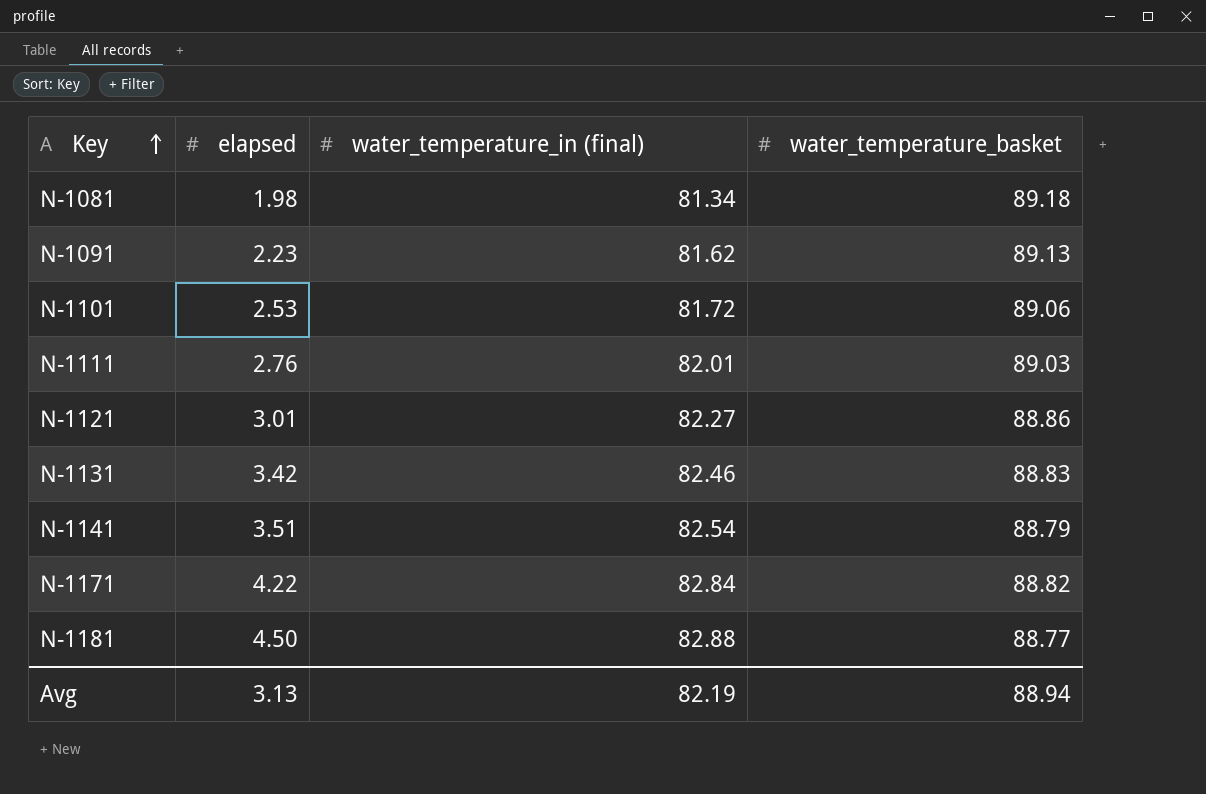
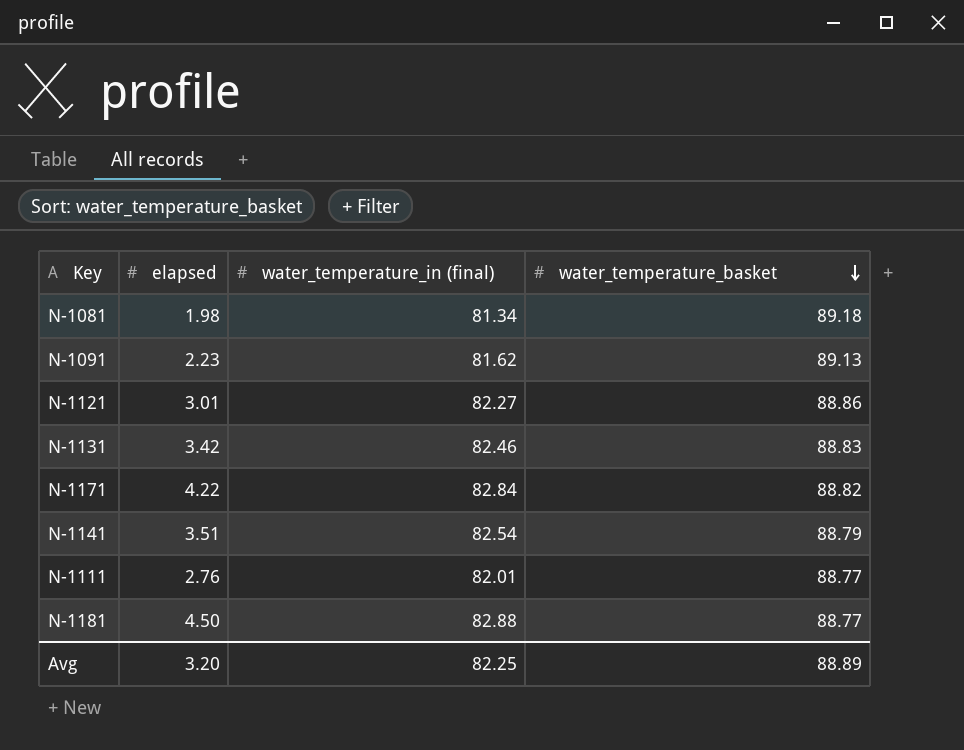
row order: Key ascending -> water_temperature_basket descending
row N-1101: 2.53 | 81.72 | 89.06 -> none
N-1111 | water_temperature_basket: 89.03 -> 88.77
Avg | elapsed: 3.13 -> 3.20
Avg | water_temperature_in (final): 82.19 -> 82.25
Avg | water_temperature_basket: 88.94 -> 88.89

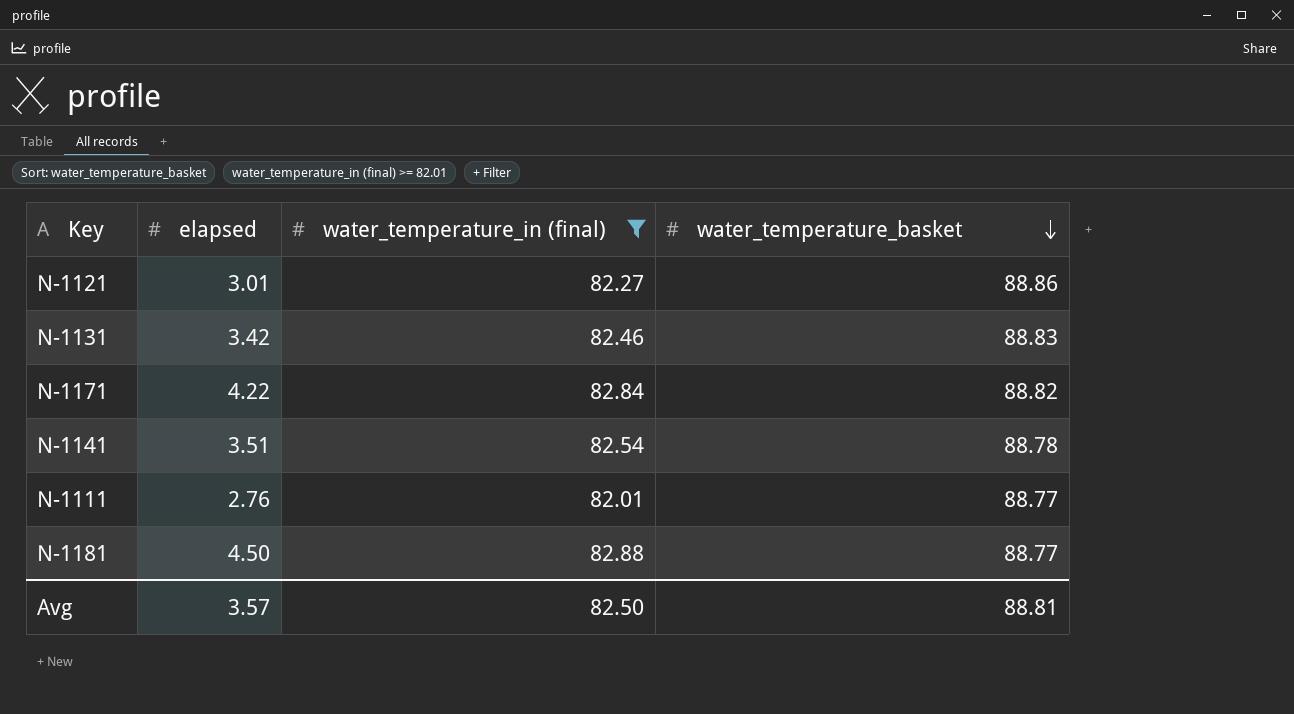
filter: none -> water_temperature_in (final) >= 82.01
N-1141 | water_temperature_basket: 88.79 -> 88.78
Avg | elapsed: 3.20 -> 3.57
Avg | water_temperature_in (final): 82.25 -> 82.50
Avg | water_temperature_basket: 88.89 -> 88.81

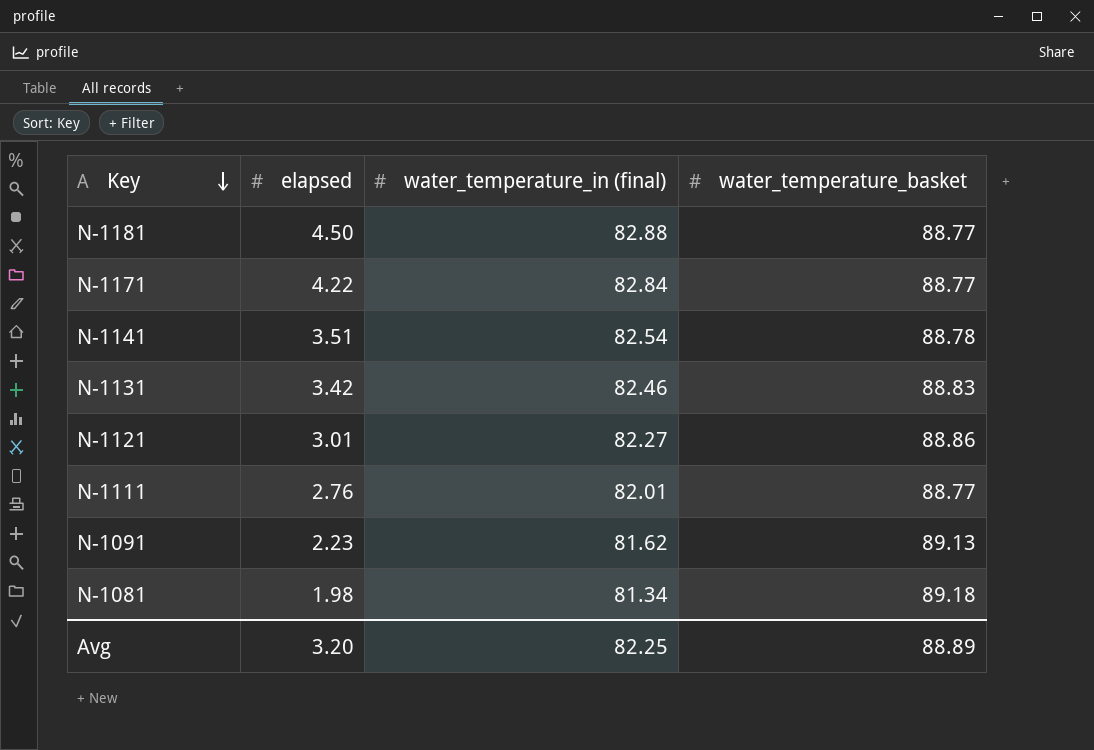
filter: water_temperature_in (final) >= 82.01 -> none
row order: water_temperature_basket descending -> Key descending
N-1171 | water_temperature_basket: 88.82 -> 88.77
Avg | elapsed: 3.57 -> 3.20
Avg | water_temperature_in (final): 82.50 -> 82.25
Avg | water_temperature_basket: 88.81 -> 88.89

